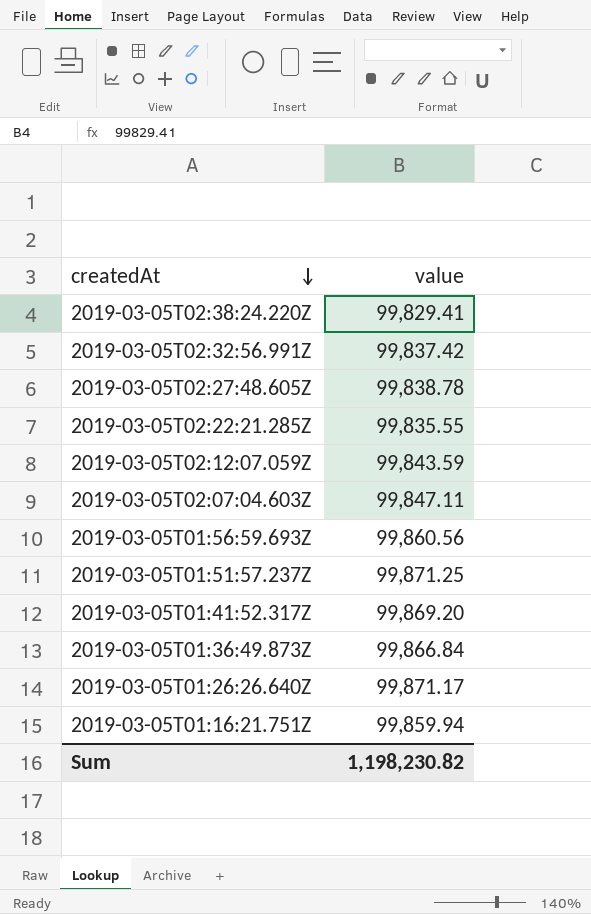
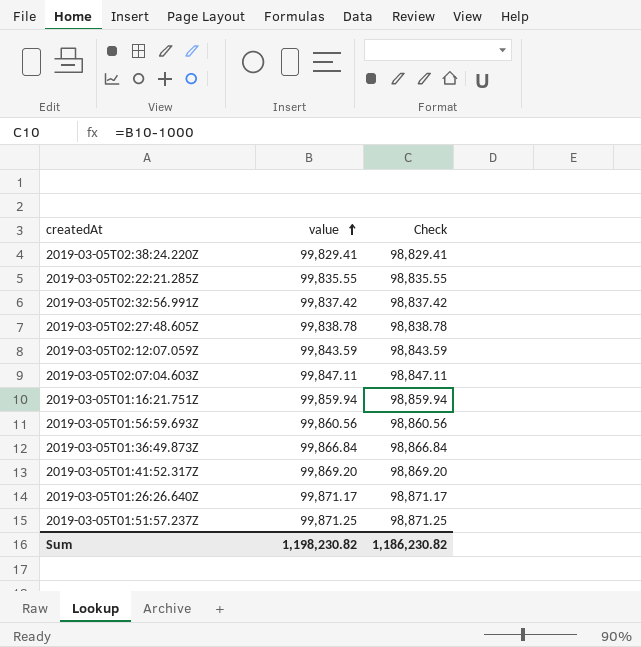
row order: createdAt descending -> value ascending
column Check | formula: none -> [value] - 1000

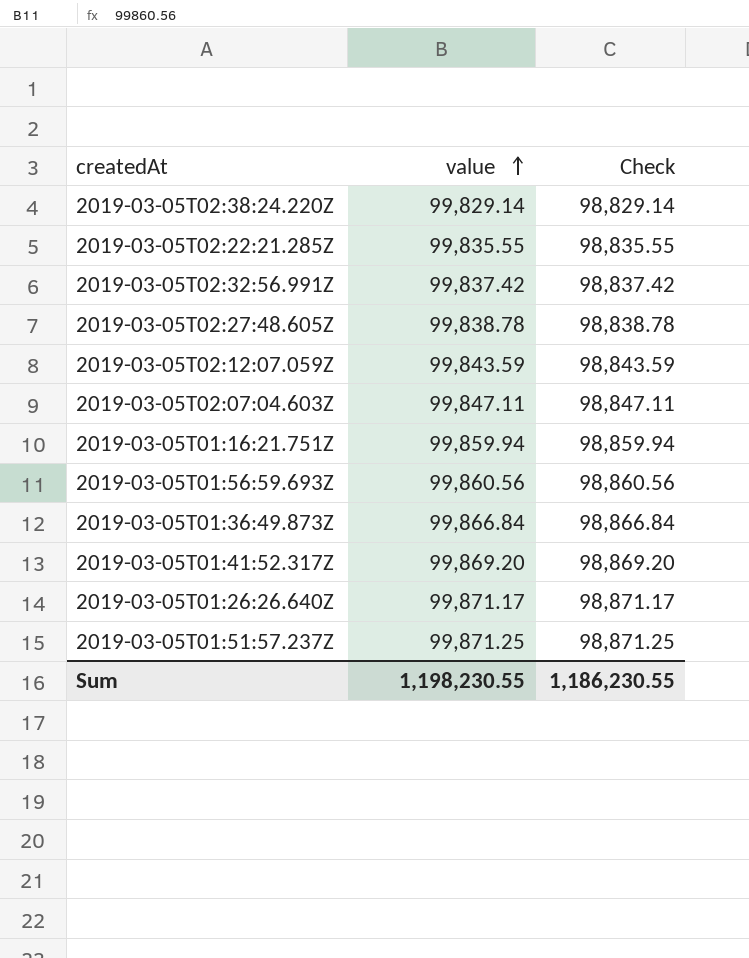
2019-03-05T02:38:24.220Z | value: 99,829.41 -> 99,829.14
2019-03-05T02:38:24.220Z | Check: 98,829.41 -> 98,829.14
Sum | value: 1,198,230.82 -> 1,198,230.55
Sum | Check: 1,186,230.82 -> 1,186,230.55

